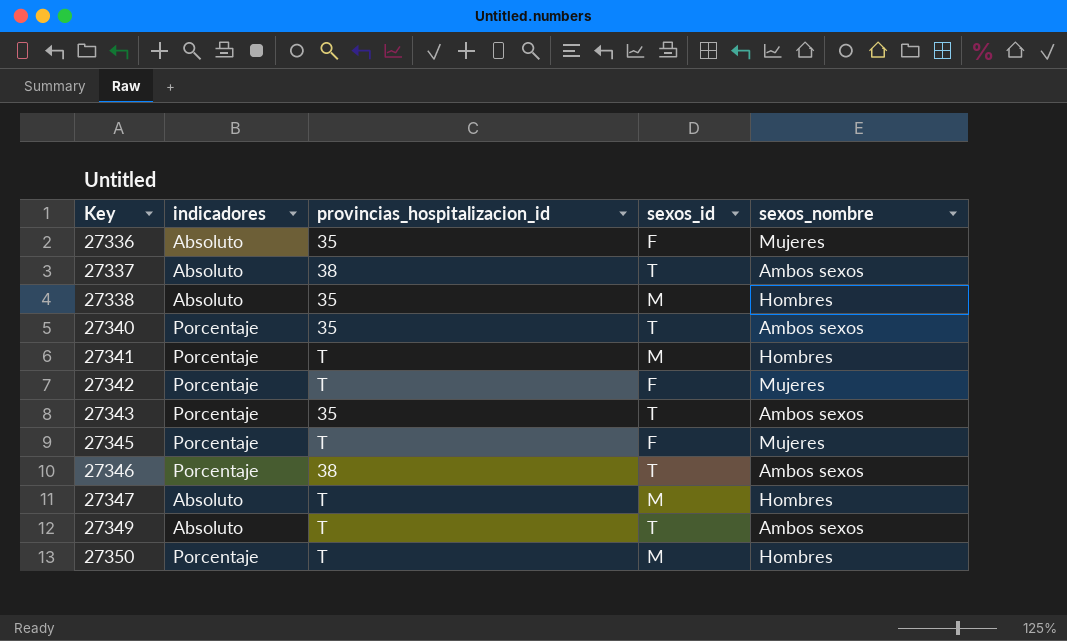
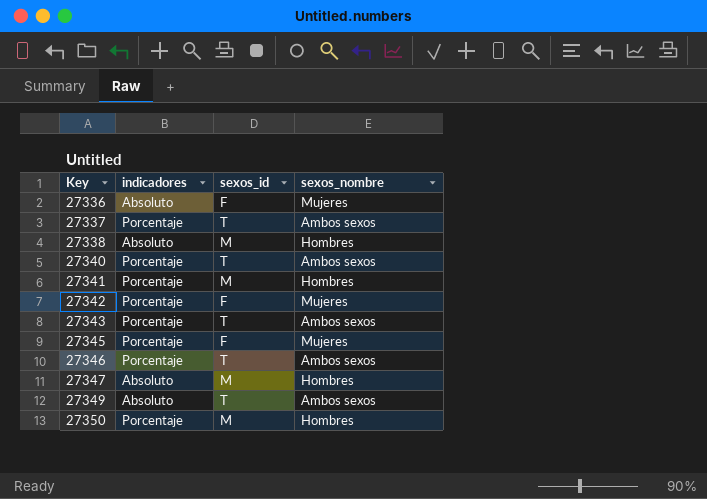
column provincias_hospitalizacion_id | position: 3 -> none
27337 | indicadores: Absoluto -> Porcentaje

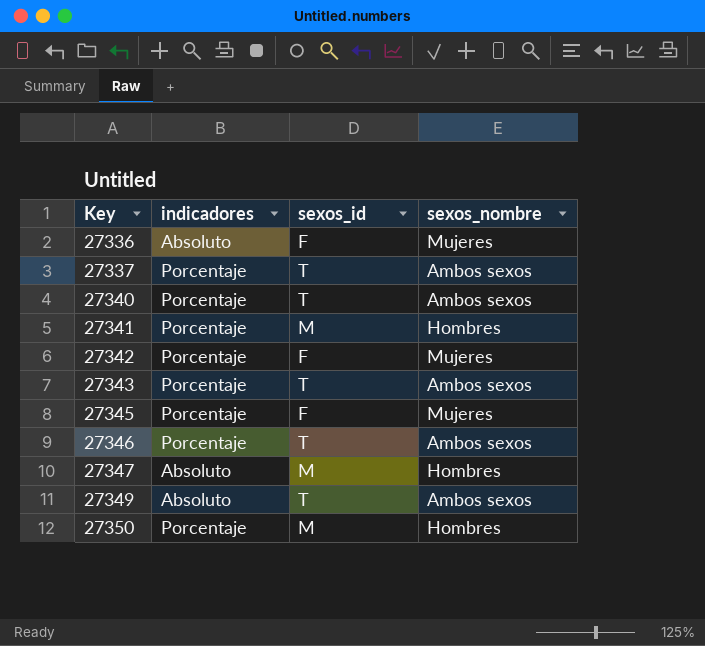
row 27338: Absoluto | M | Hombres -> none

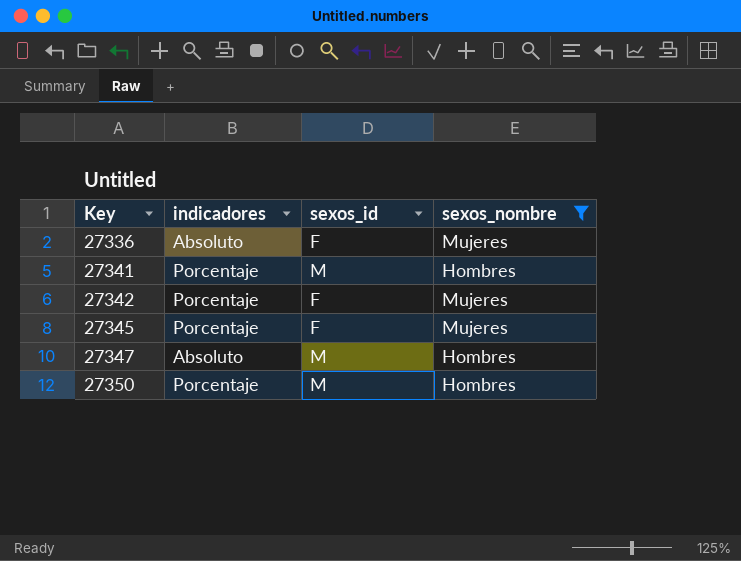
filter: none -> sexos_nombre != Ambos sexos

